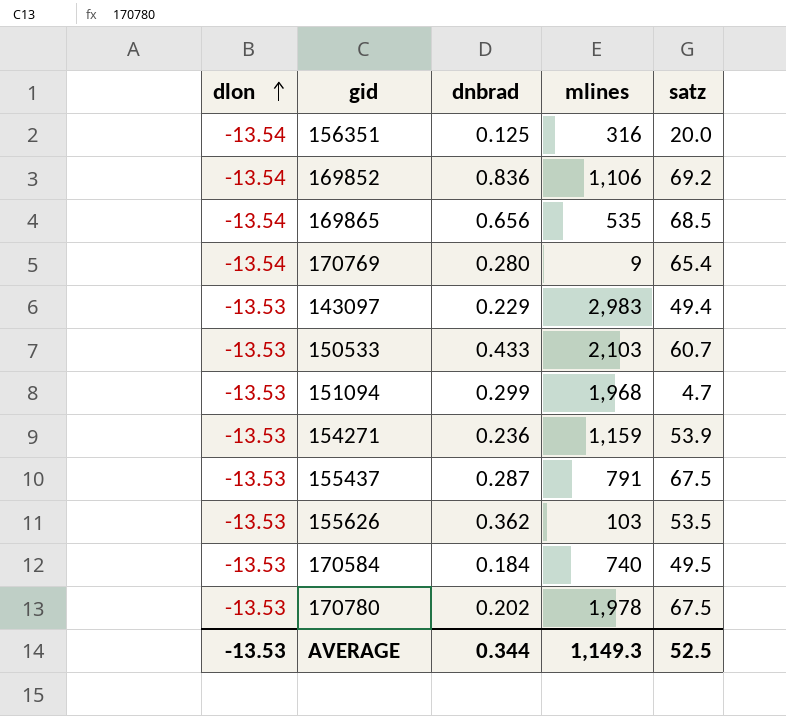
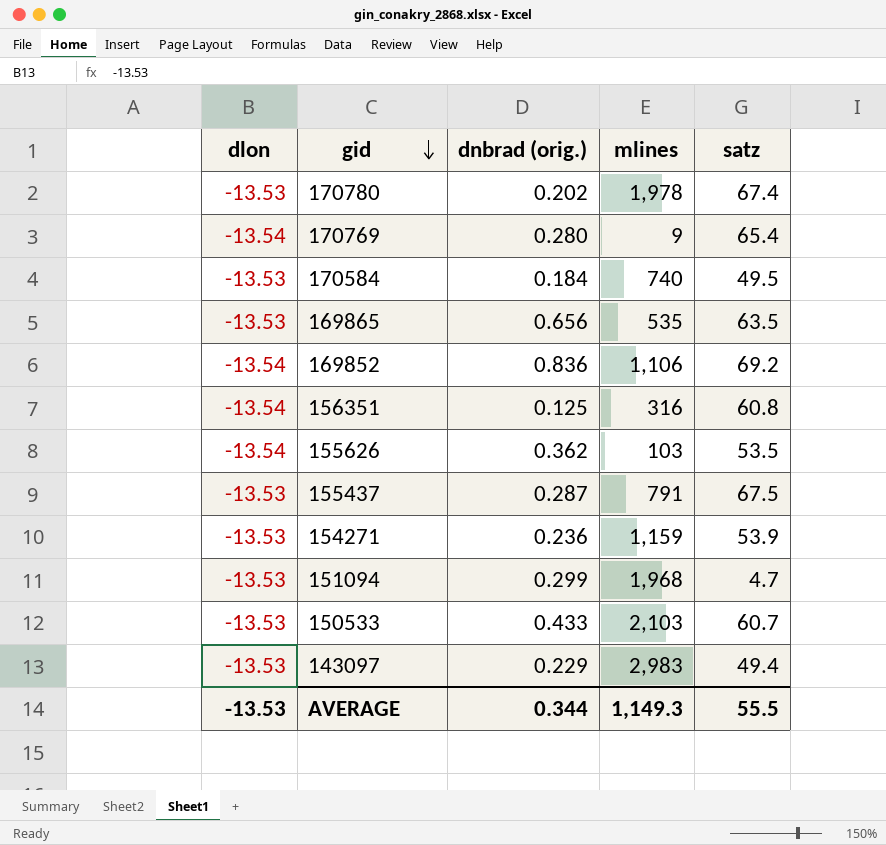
row order: dlon ascending -> gid descending
column name: dnbrad -> dnbrad (orig.)
170780 | satz: 67.5 -> 67.4
169865 | dlon: -13.54 -> -13.53
169865 | satz: 68.5 -> 63.5
156351 | satz: 20.0 -> 60.8
155626 | dlon: -13.53 -> -13.54
AVERAGE | satz: 52.5 -> 55.5

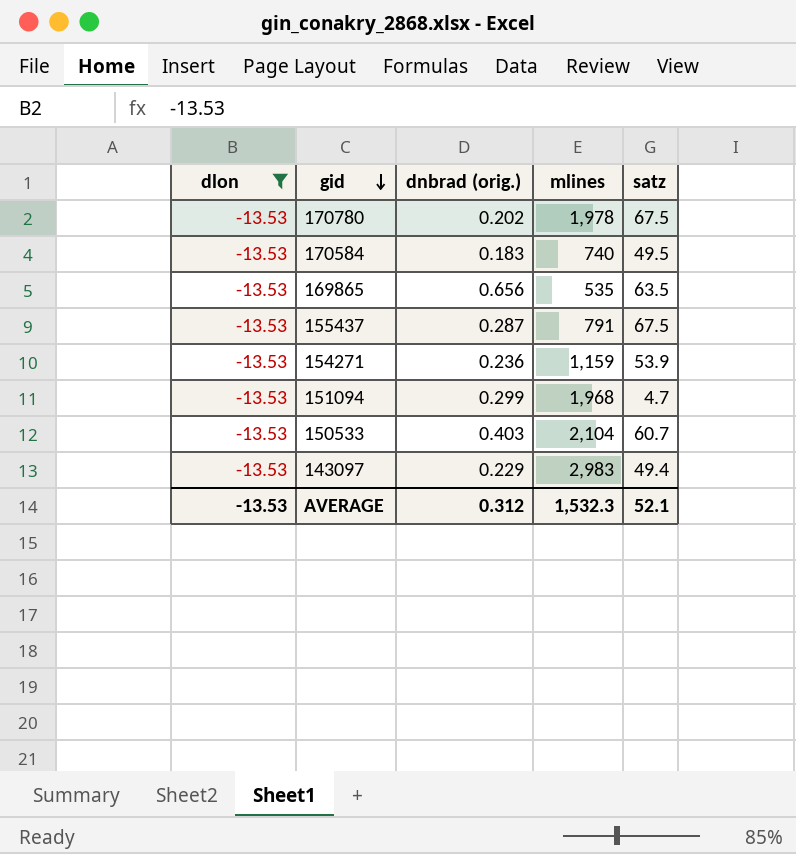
filter: none -> dlon = -13.53
170780 | satz: 67.4 -> 67.5
170584 | dnbrad (orig.): 0.184 -> 0.183
150533 | dnbrad (orig.): 0.433 -> 0.403
150533 | mlines: 2,103 -> 2,104
AVERAGE | dnbrad (orig.): 0.344 -> 0.312
AVERAGE | mlines: 1,149.3 -> 1,532.3
AVERAGE | satz: 55.5 -> 52.1

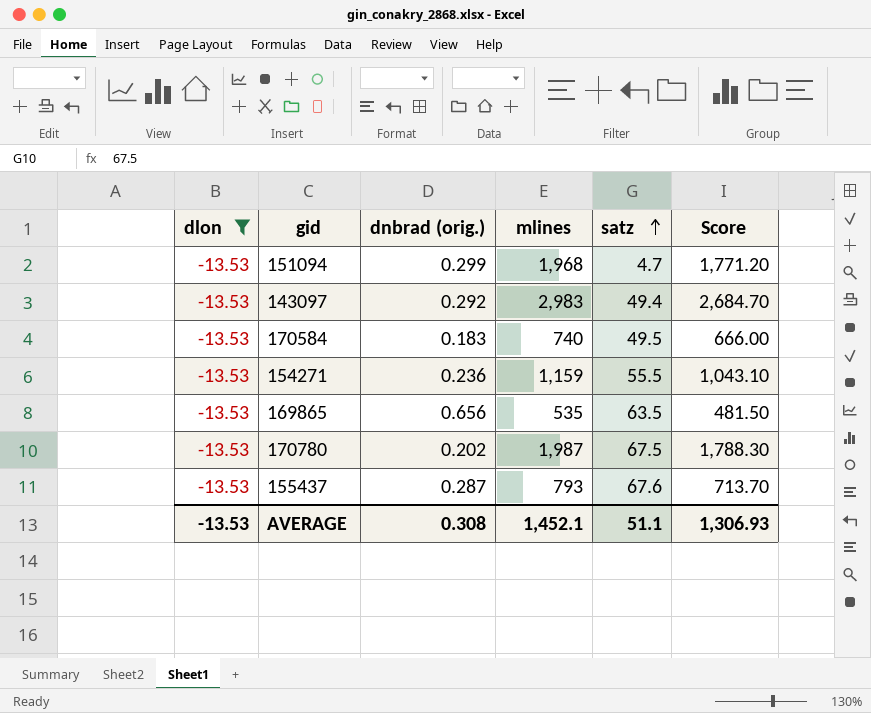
row order: gid descending -> satz ascending
column Score | formula: none -> [mlines] * 0.9
row 150533: -13.53 | 0.403 | 2,104 | 60.7 -> none
143097 | dnbrad (orig.): 0.229 -> 0.292
154271 | satz: 53.9 -> 55.5
170780 | mlines: 1,978 -> 1,987
155437 | mlines: 791 -> 793
155437 | satz: 67.5 -> 67.6
AVERAGE | dnbrad (orig.): 0.312 -> 0.308
AVERAGE | mlines: 1,532.3 -> 1,452.1
AVERAGE | satz: 52.1 -> 51.1

